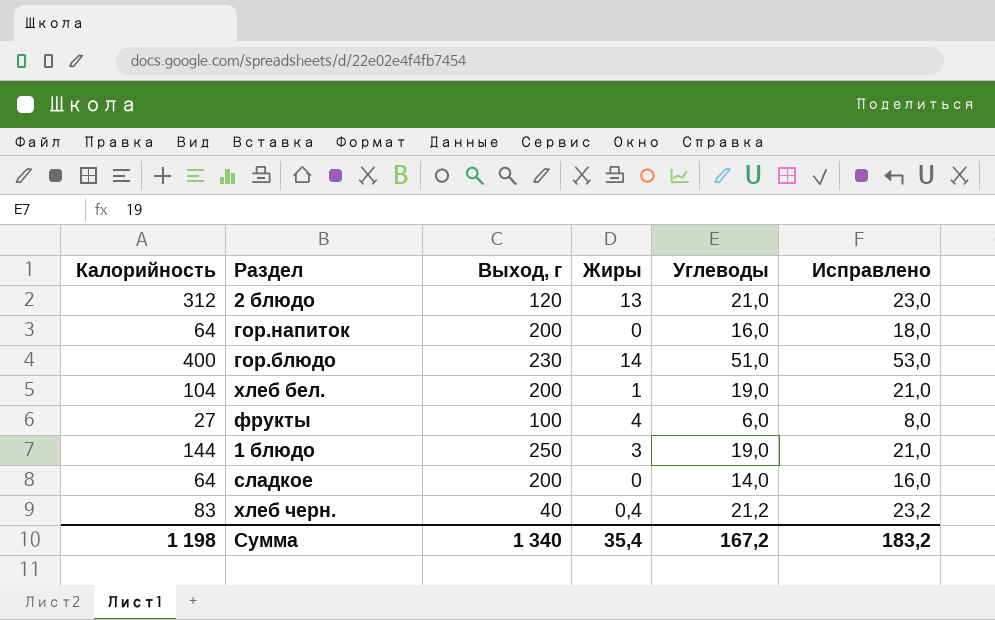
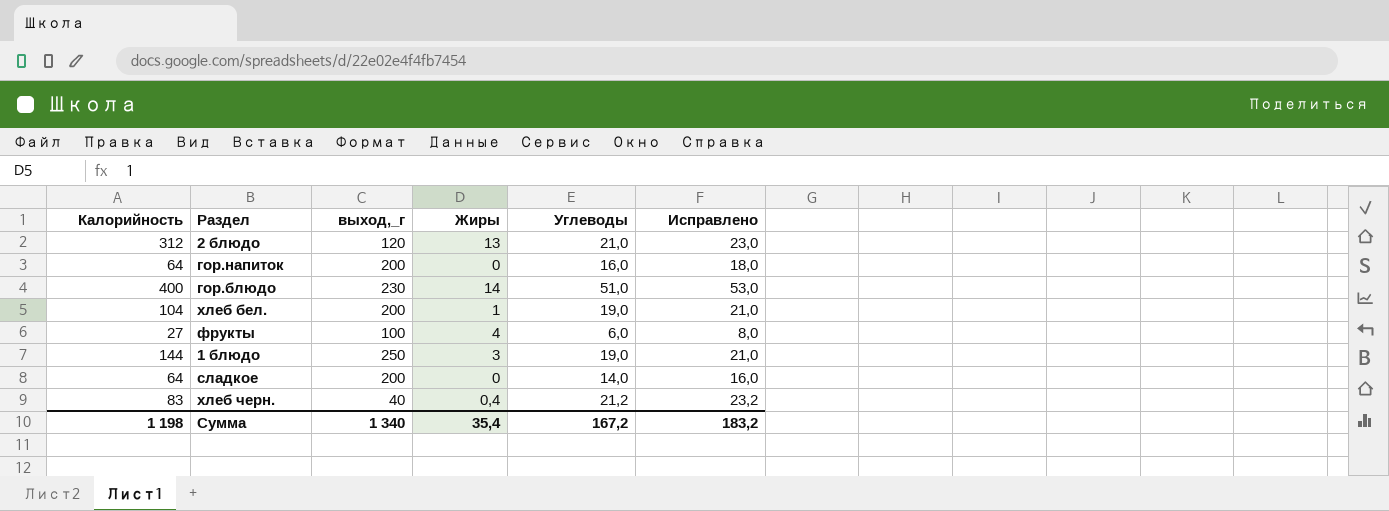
column name: Выход, г -> выход,_г

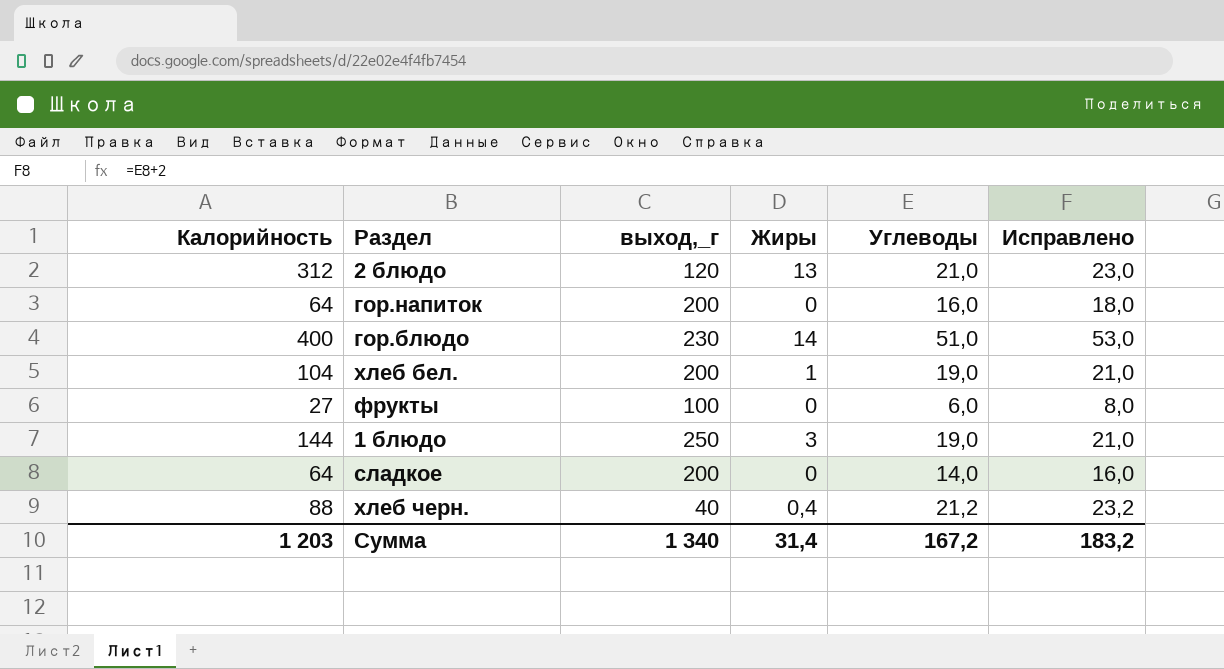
фрукты | Жиры: 4 -> 0
хлеб черн. | Калорийность: 83 -> 88
Сумма | Калорийность: 1 198 -> 1 203
Сумма | Жиры: 35,4 -> 31,4

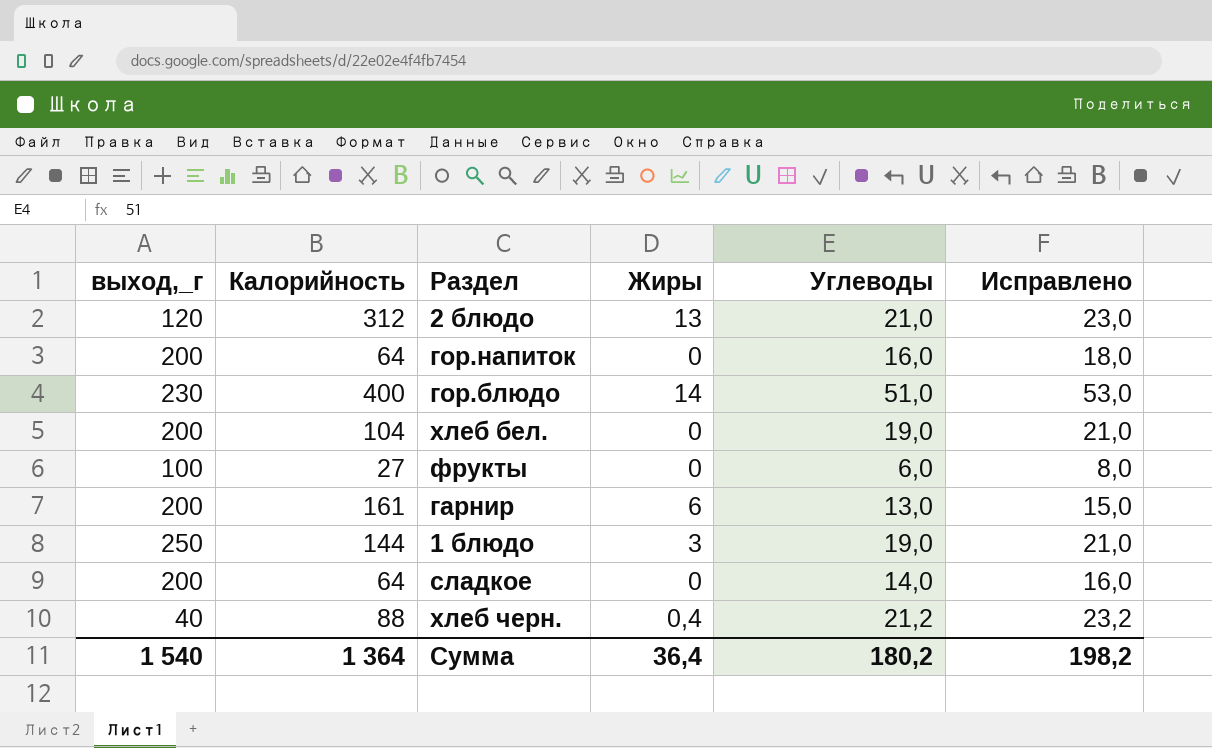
column выход,_г | position: 3 -> 1
хлеб бел. | Жиры: 1 -> 0
row гарнир: none -> 200 | 161 | 6 | 13,0 | 15,0
Сумма | выход,_г: 1 340 -> 1 540
Сумма | Калорийность: 1 203 -> 1 364
Сумма | Жиры: 31,4 -> 36,4
Сумма | Углеводы: 167,2 -> 180,2
Сумма | Исправлено: 183,2 -> 198,2

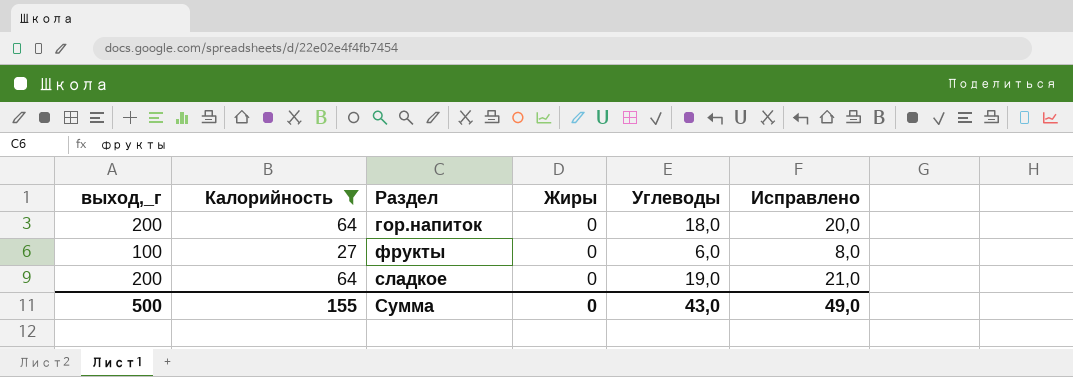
filter: none -> Калорийность <= 64
гор.напиток | Углеводы: 16,0 -> 18,0
гор.напиток | Исправлено: 18,0 -> 20,0
сладкое | Углеводы: 14,0 -> 19,0
сладкое | Исправлено: 16,0 -> 21,0
Сумма | выход,_г: 1 540 -> 500
Сумма | Калорийность: 1 364 -> 155
Сумма | Жиры: 36,4 -> 0
Сумма | Углеводы: 180,2 -> 43,0
Сумма | Исправлено: 198,2 -> 49,0

